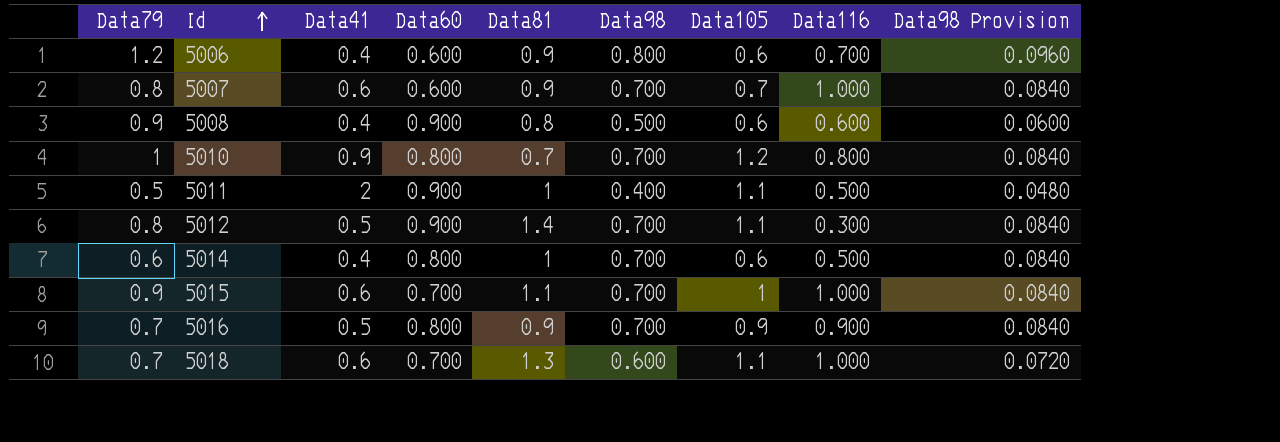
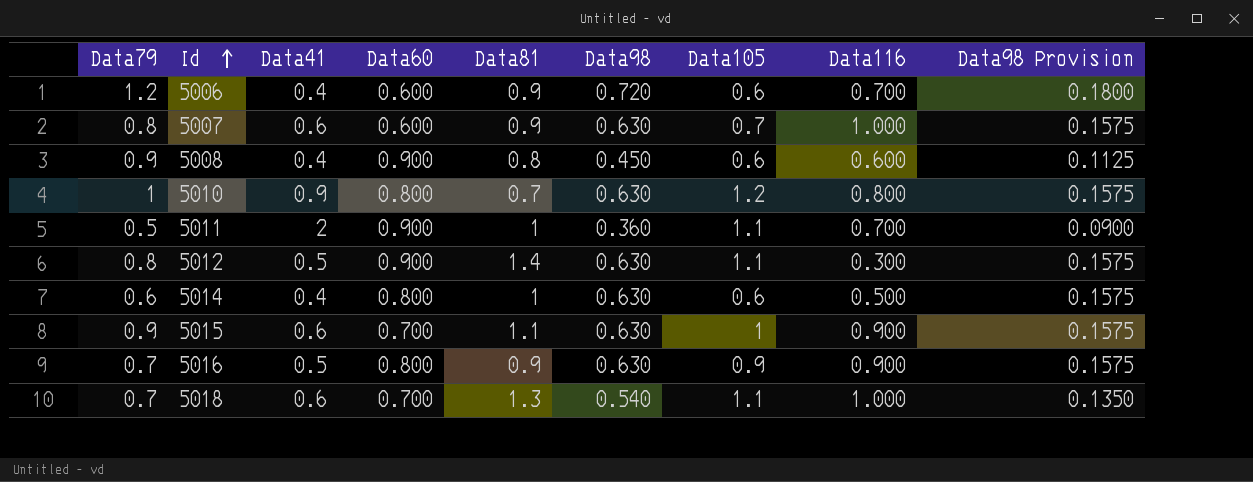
column Data98 Provision | formula: [Data98] * 0.12 -> [Data98] * 0.25
5006 | Data98: 0.800 -> 0.720
5007 | Data98: 0.700 -> 0.630
5008 | Data98: 0.500 -> 0.450
5010 | Data98: 0.700 -> 0.630
5011 | Data98: 0.400 -> 0.360
5011 | Data116: 0.500 -> 0.700
5012 | Data98: 0.700 -> 0.630
5014 | Data98: 0.700 -> 0.630
5015 | Data98: 0.700 -> 0.630
5015 | Data116: 1.000 -> 0.900
5016 | Data98: 0.700 -> 0.630
5018 | Data98: 0.600 -> 0.540

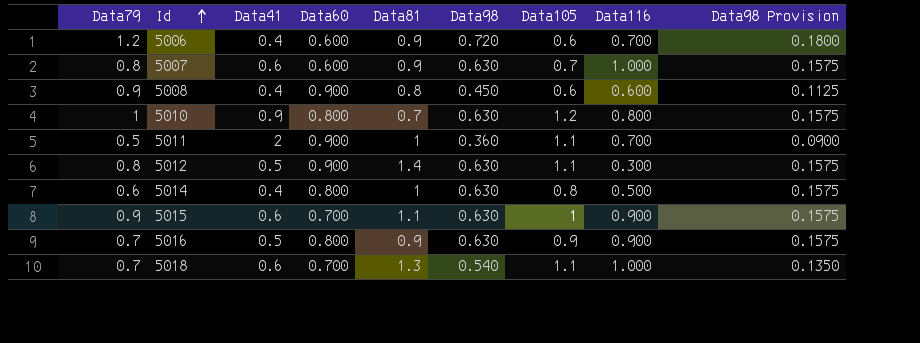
5014 | Data105: 0.6 -> 0.8

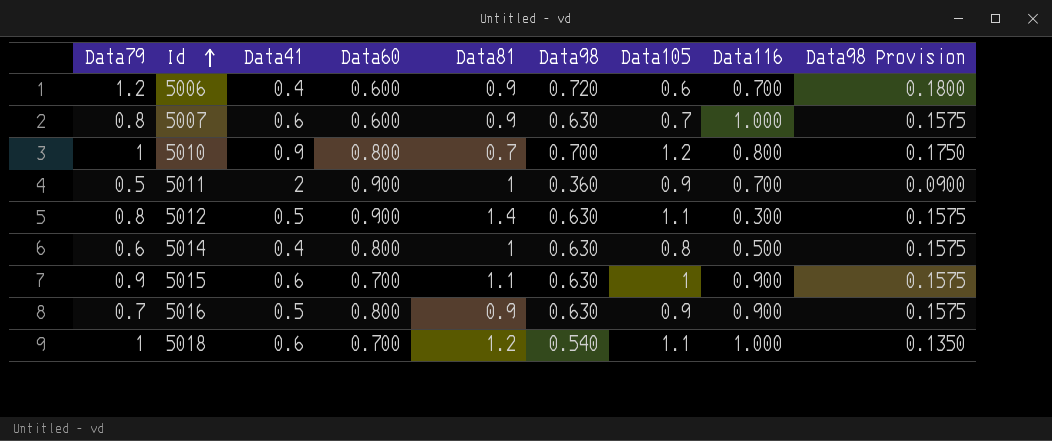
row 5008: 0.9 | 0.4 | 0.900 | 0.8 | 0.450 | 0.6 | 0.600 | 0.1125 -> none
5010 | Data98: 0.630 -> 0.700
5010 | Data98 Provision: 0.1575 -> 0.1750
5011 | Data105: 1.1 -> 0.9
5018 | Data79: 0.7 -> 1
5018 | Data81: 1.3 -> 1.2

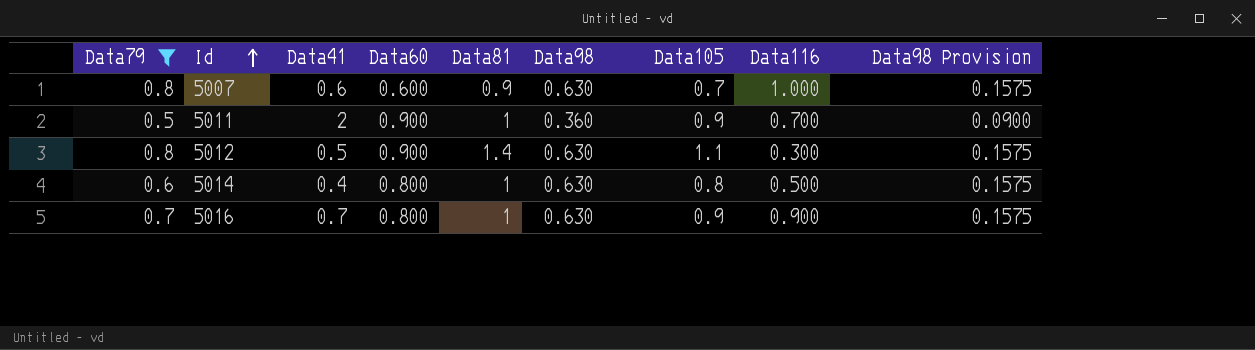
filter: none -> Data79 <= 0.8
5016 | Data41: 0.5 -> 0.7
5016 | Data81: 0.9 -> 1

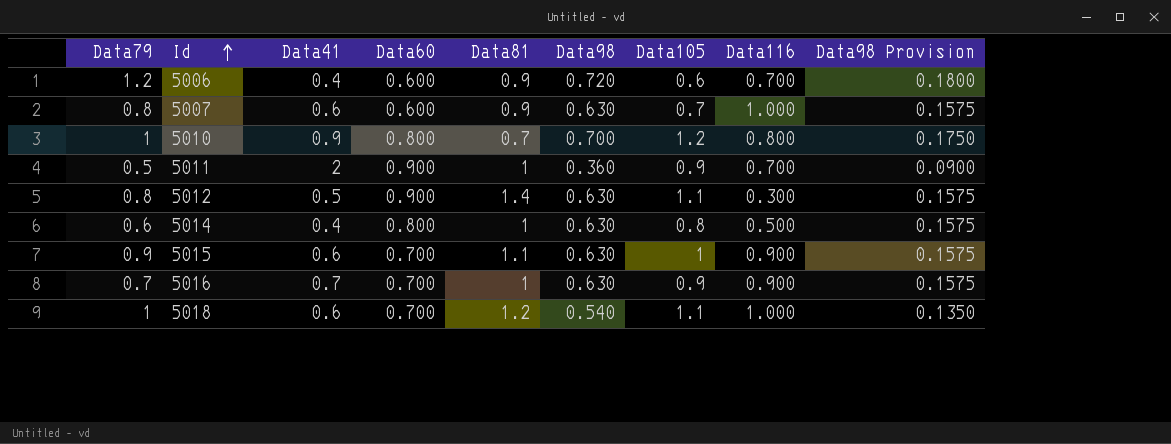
filter: Data79 <= 0.8 -> none
5016 | Data60: 0.800 -> 0.700

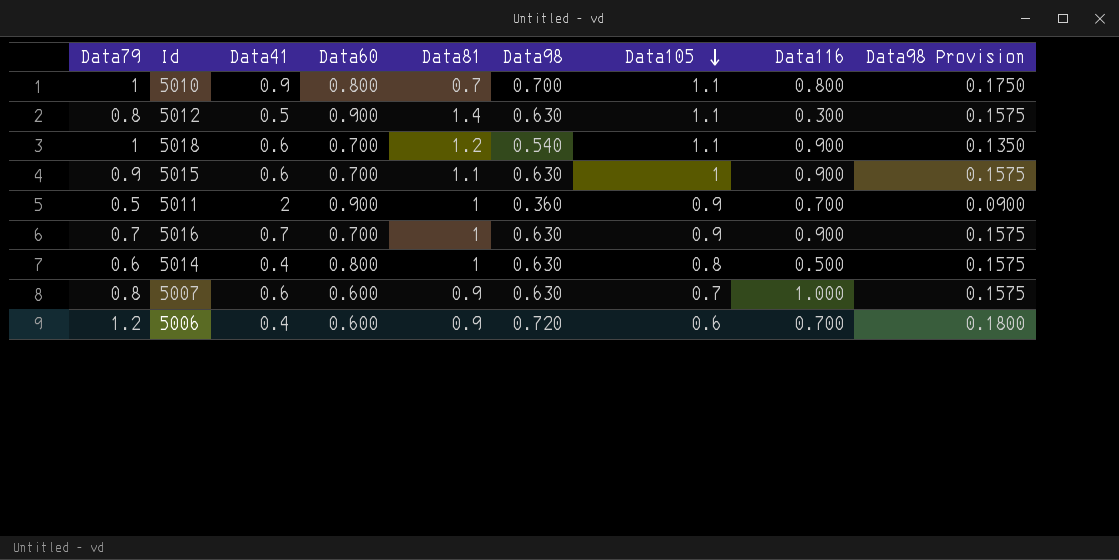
row order: Id ascending -> Data105 descending
5010 | Data105: 1.2 -> 1.1
5018 | Data116: 1.000 -> 0.900

